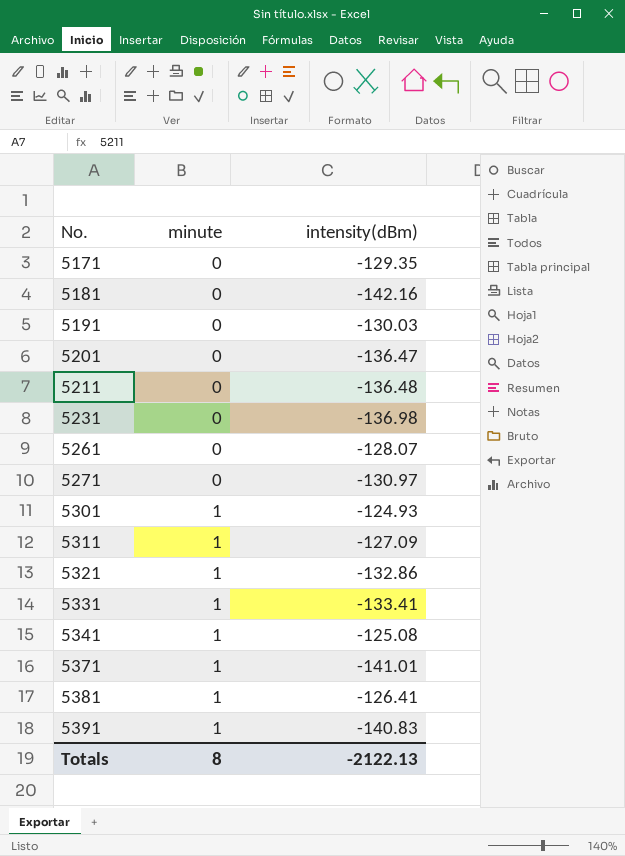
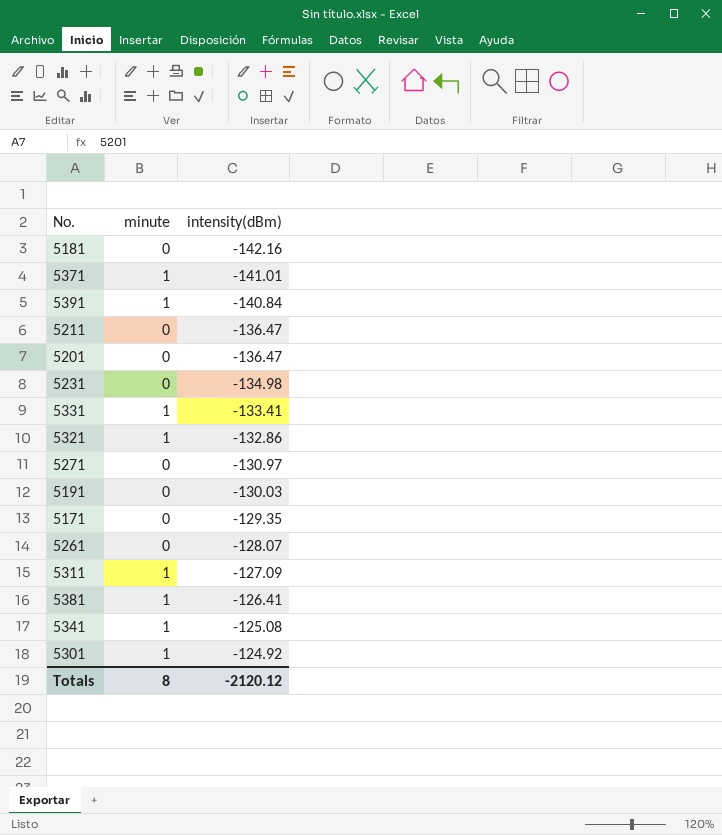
row order: No. ascending -> intensity(dBm) ascending
5391 | intensity(dBm): -140.83 -> -140.84
5211 | intensity(dBm): -136.48 -> -136.47
5231 | intensity(dBm): -136.98 -> -134.98
5301 | intensity(dBm): -124.93 -> -124.92
Totals | intensity(dBm): -2122.13 -> -2120.12

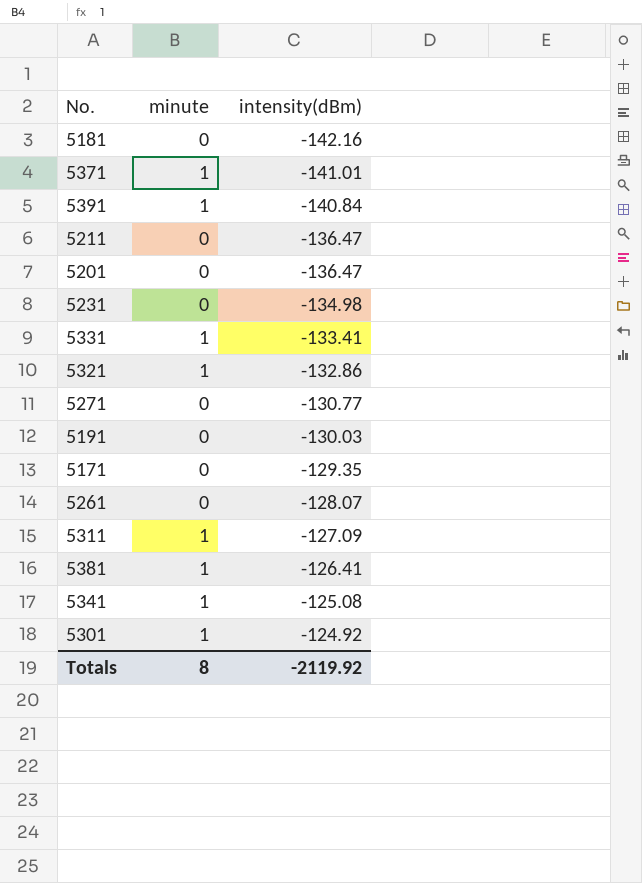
5271 | intensity(dBm): -130.97 -> -130.77
Totals | intensity(dBm): -2120.12 -> -2119.92

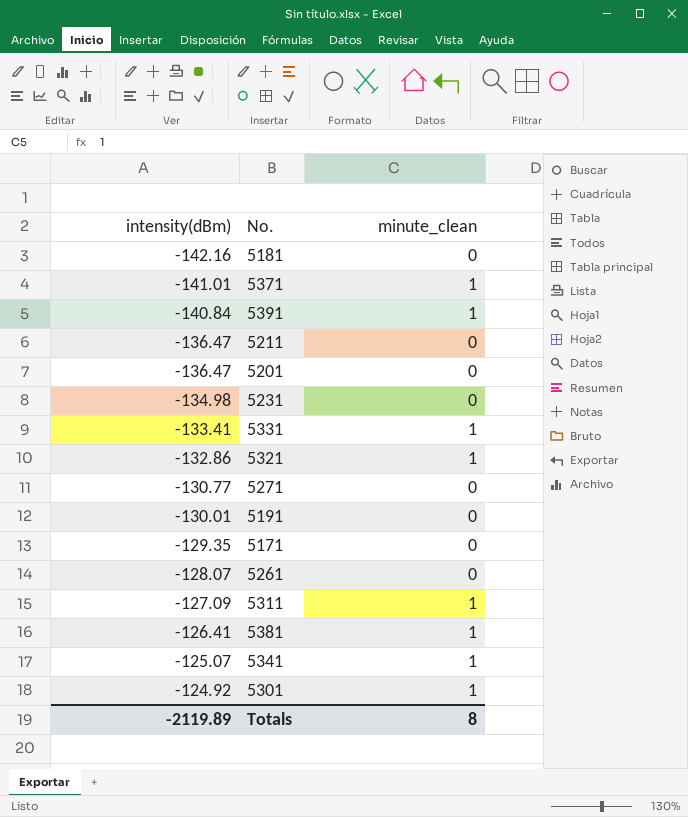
column intensity(dBm) | position: 3 -> 1
column name: minute -> minute_clean
5191 | intensity(dBm): -130.03 -> -130.01
5341 | intensity(dBm): -125.08 -> -125.07
Totals | intensity(dBm): -2119.92 -> -2119.89

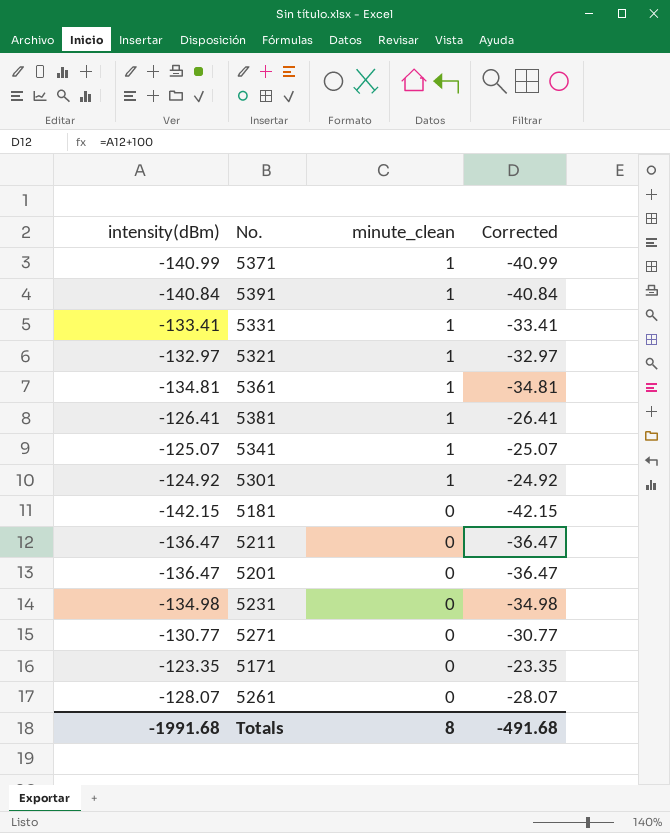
row order: intensity(dBm) ascending -> minute_clean descending
column Corrected | formula: none -> [intensity(dBm)] + 100
row 5191: -130.01 | 0 -> none
row 5311: -127.09 | 1 -> none
5371 | intensity(dBm): -141.01 -> -140.99
5321 | intensity(dBm): -132.86 -> -132.97
row 5361: none -> -134.81 | 1 | -34.81
5181 | intensity(dBm): -142.16 -> -142.15
5171 | intensity(dBm): -129.35 -> -123.35
Totals | intensity(dBm): -2119.89 -> -1991.68

